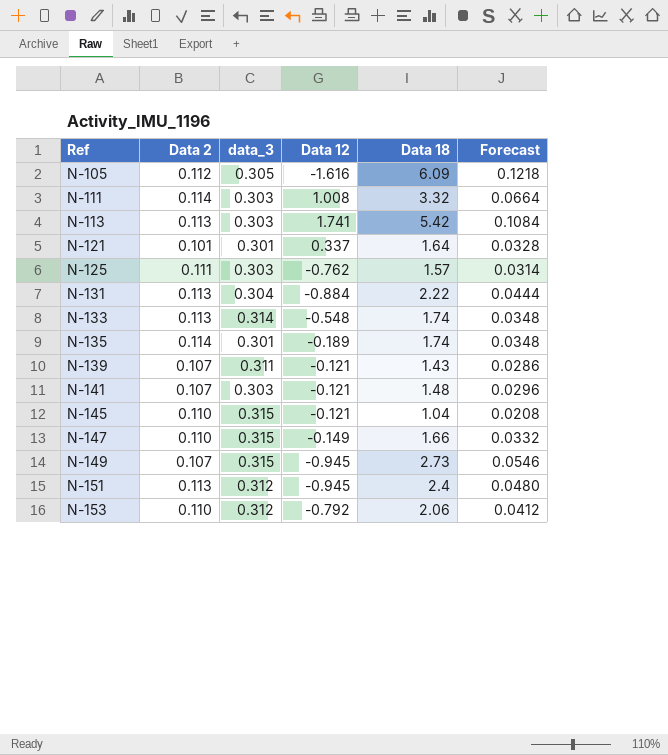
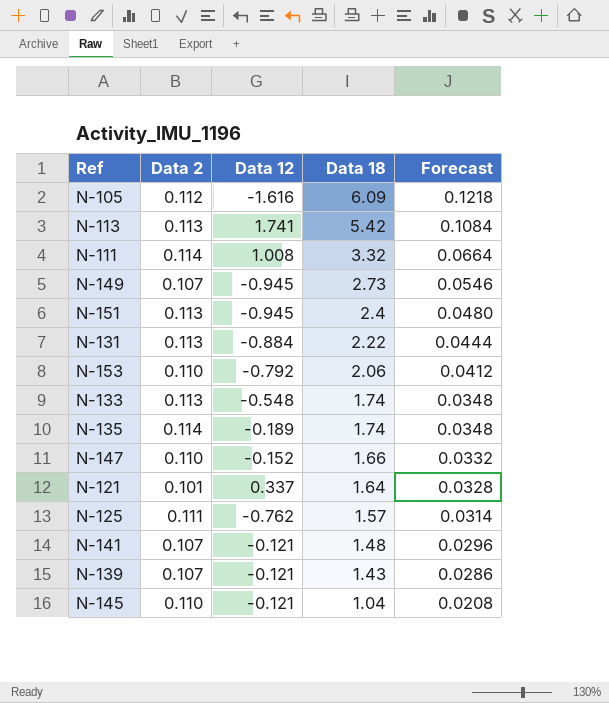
row order: Ref ascending -> Data 18 descending
column data_3 | position: 3 -> none
N-147 | Data 12: -0.149 -> -0.152

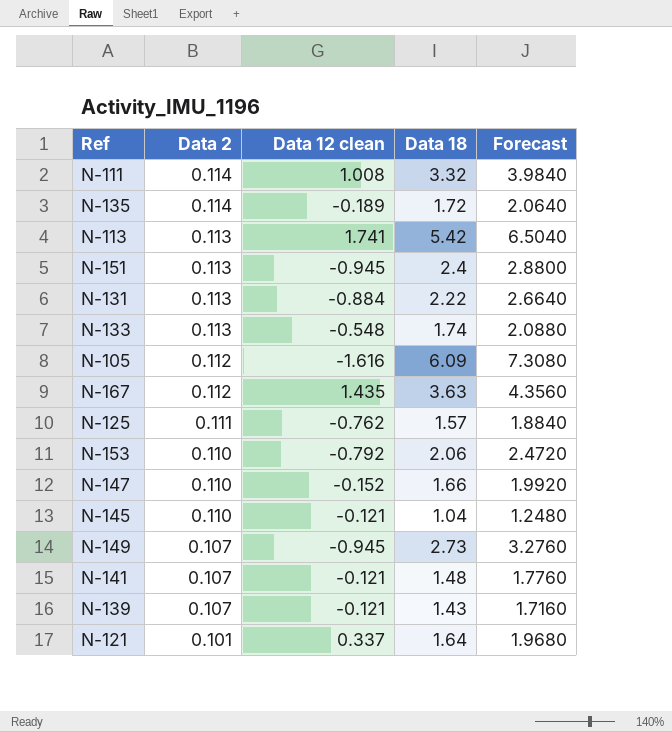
row order: Data 18 descending -> Data 2 descending
column name: Data 12 -> Data 12 clean
column Forecast | formula: [Data 18] * 0.02 -> [Data 18] * 1.2
N-135 | Data 18: 1.74 -> 1.72
row N-167: none -> 0.112 | 1.435 | 3.63 | 4.3560

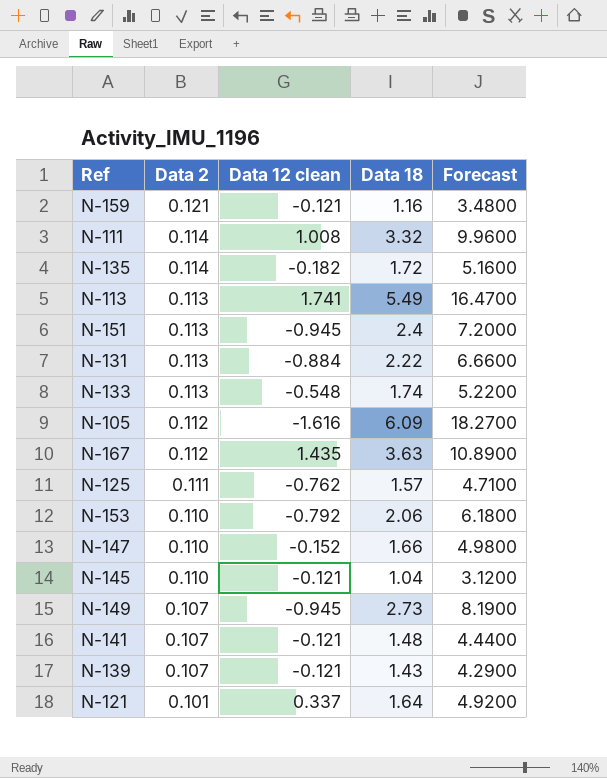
column Forecast | formula: [Data 18] * 1.2 -> [Data 18] * 3
row N-159: none -> 0.121 | -0.121 | 1.16 | 3.4800
N-135 | Data 12 clean: -0.189 -> -0.182
N-113 | Data 18: 5.42 -> 5.49

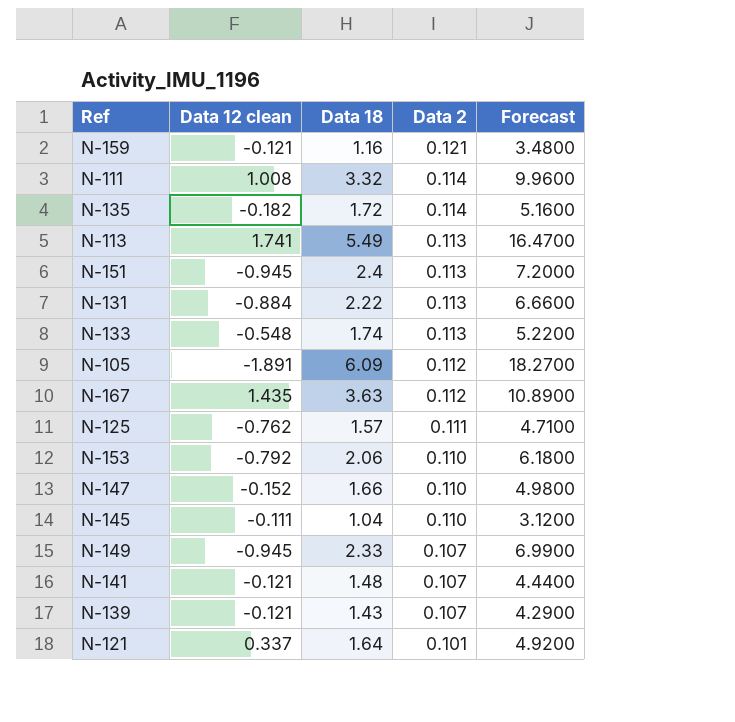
column Data 2 | position: 2 -> 4
N-105 | Data 12 clean: -1.616 -> -1.891
N-145 | Data 12 clean: -0.121 -> -0.111
N-149 | Data 18: 2.73 -> 2.33
N-149 | Forecast: 8.1900 -> 6.9900

